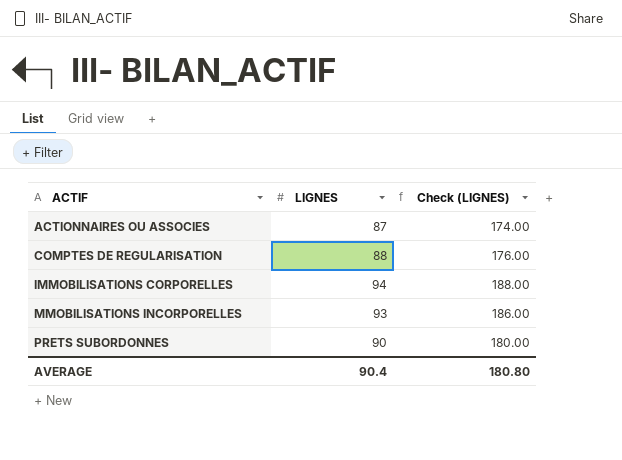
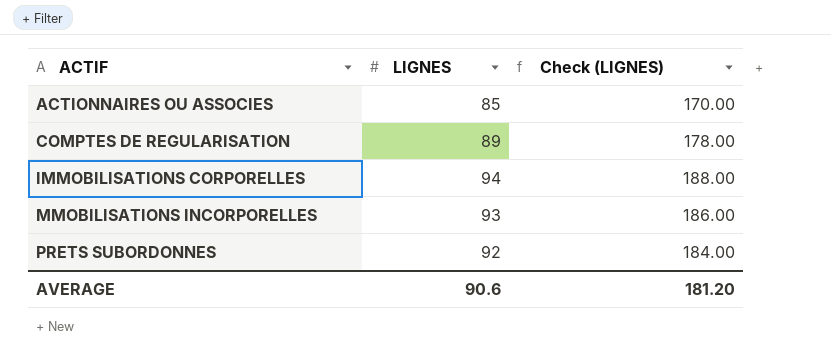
ACTIONNAIRES OU ASSOCIES | LIGNES: 87 -> 85
ACTIONNAIRES OU ASSOCIES | Check (LIGNES): 174.00 -> 170.00
COMPTES DE REGULARISATION | LIGNES: 88 -> 89
COMPTES DE REGULARISATION | Check (LIGNES): 176.00 -> 178.00
PRETS SUBORDONNES | LIGNES: 90 -> 92
PRETS SUBORDONNES | Check (LIGNES): 180.00 -> 184.00
AVERAGE | LIGNES: 90.4 -> 90.6
AVERAGE | Check (LIGNES): 180.80 -> 181.20

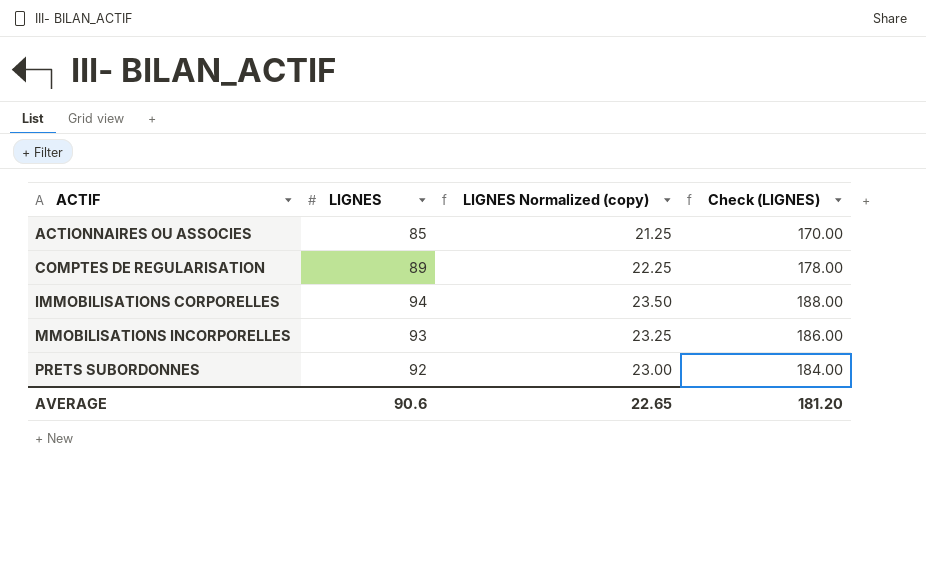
column LIGNES Normalized (copy) | formula: none -> [LIGNES] * 0.25

